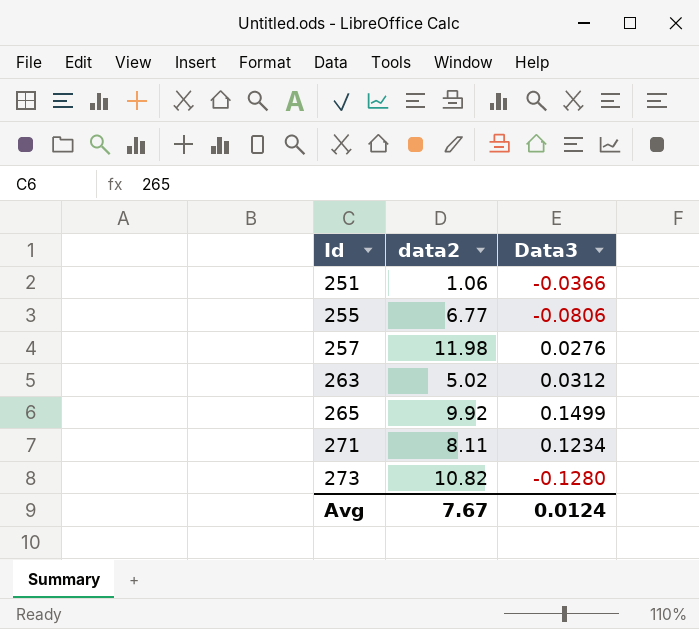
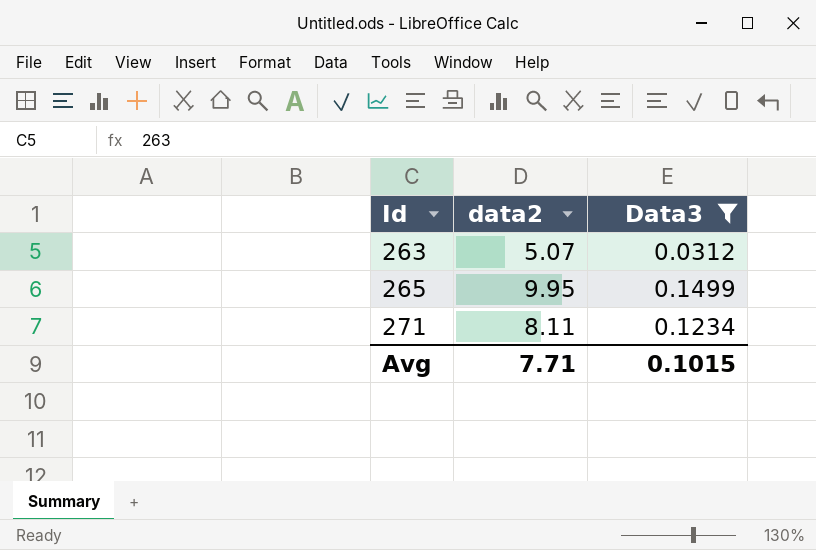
filter: none -> Data3 >= 0.0312
263 | data2: 5.02 -> 5.07
265 | data2: 9.92 -> 9.95
Avg | data2: 7.67 -> 7.71
Avg | Data3: 0.0124 -> 0.1015

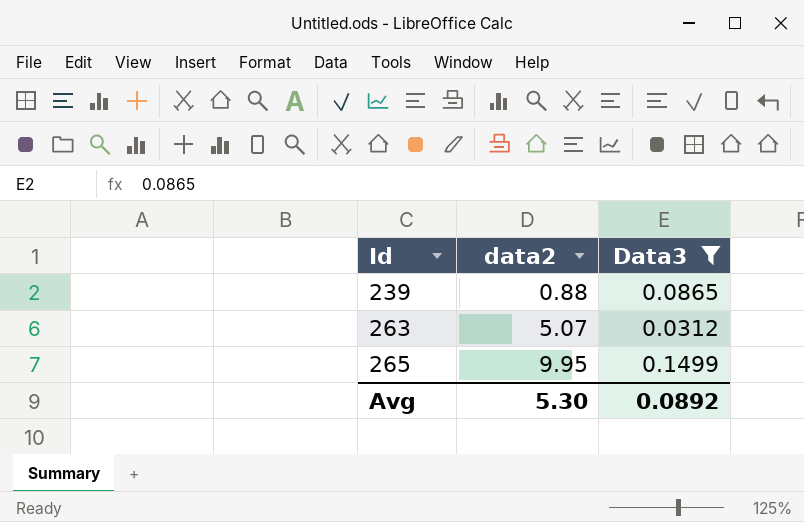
row 271: 8.11 | 0.1234 -> none
row 239: none -> 0.88 | 0.0865
Avg | data2: 7.71 -> 5.30
Avg | Data3: 0.1015 -> 0.0892

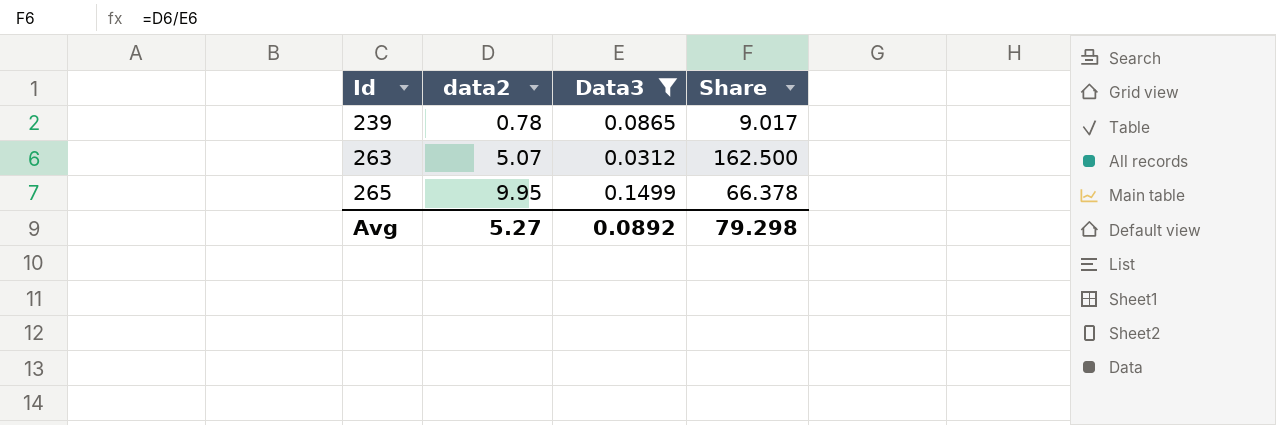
column Share | formula: none -> [data2] / [Data3]
239 | data2: 0.88 -> 0.78
Avg | data2: 5.30 -> 5.27

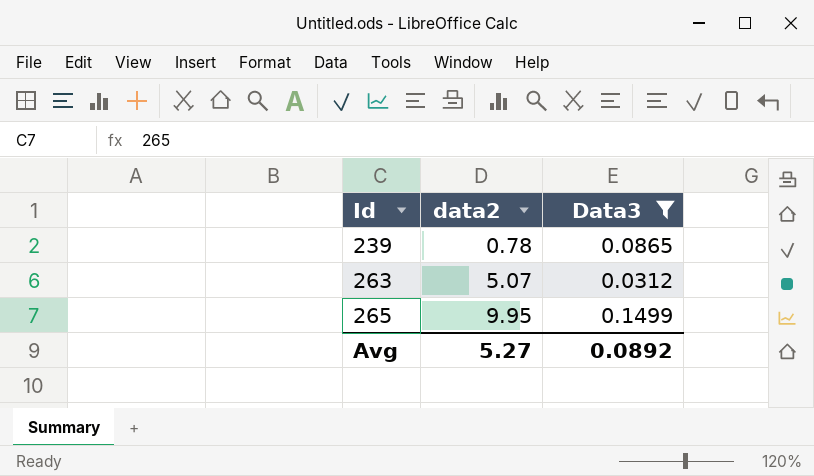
column Share | formula: [data2] / [Data3] -> none

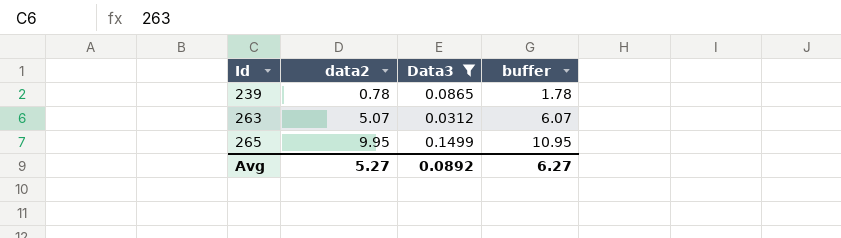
column buffer | formula: none -> [data2] + 1

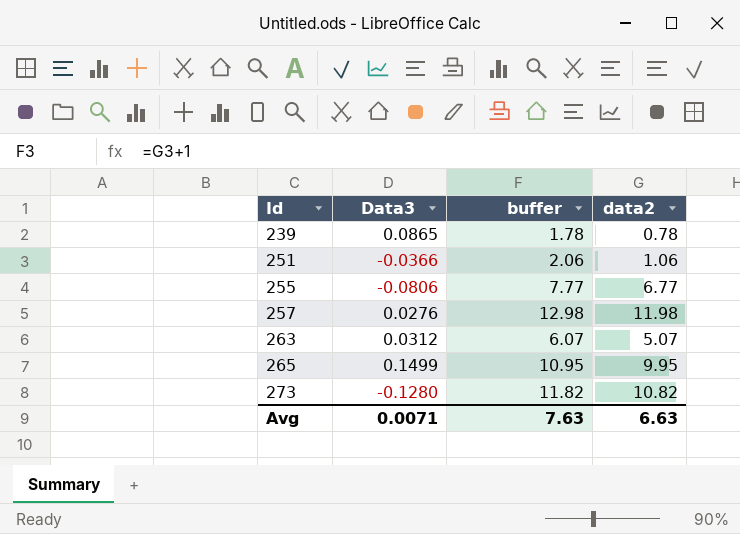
filter: Data3 >= 0.0312 -> none
column data2 | position: 2 -> 4
Avg | Data3: 0.0892 -> 0.0071
Avg | buffer: 6.27 -> 7.63
Avg | data2: 5.27 -> 6.63

